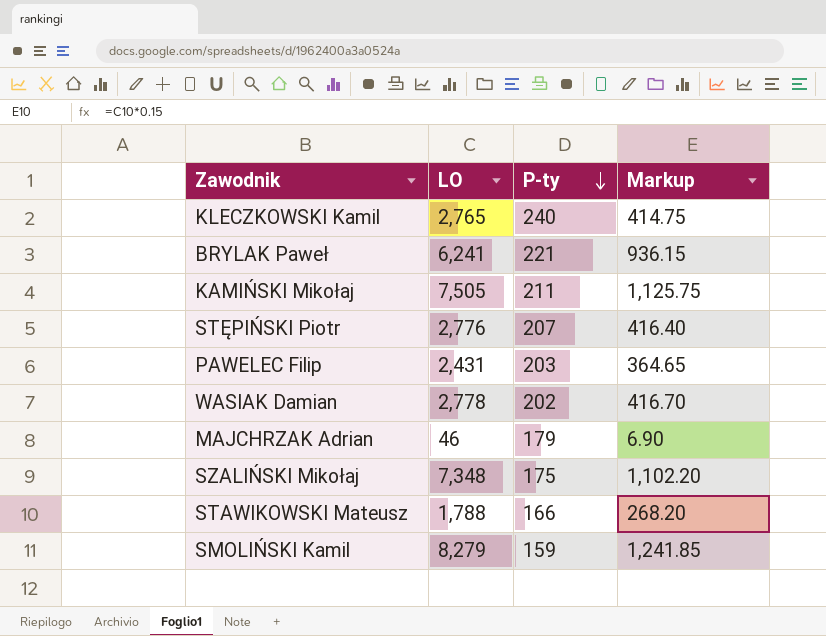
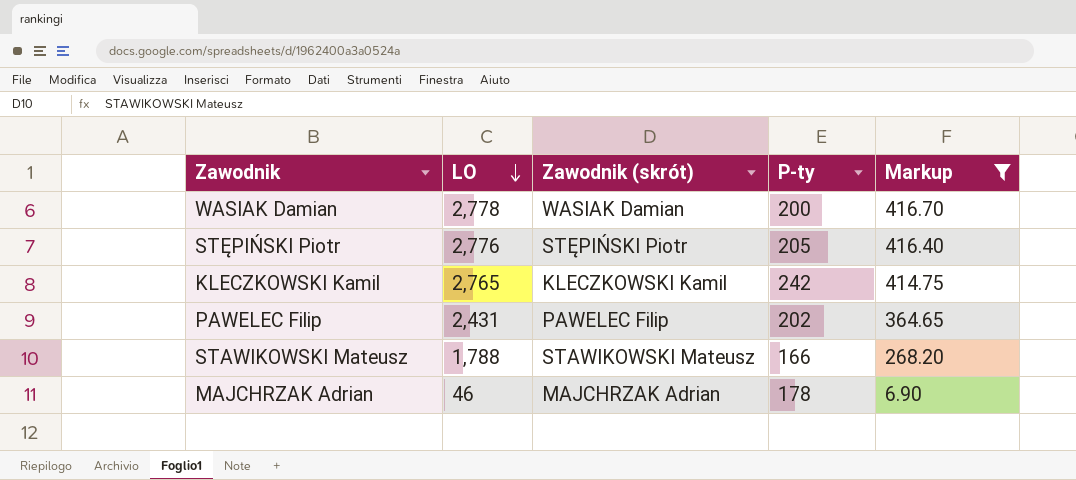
filter: none -> Markup <= 416.70
row order: P-ty descending -> LO descending
column Zawodnik (skrót) | position: none -> 3
WASIAK Damian | P-ty: 202 -> 200
STĘPIŃSKI Piotr | P-ty: 207 -> 205
KLECZKOWSKI Kamil | P-ty: 240 -> 242
PAWELEC Filip | P-ty: 203 -> 202
MAJCHRZAK Adrian | P-ty: 179 -> 178

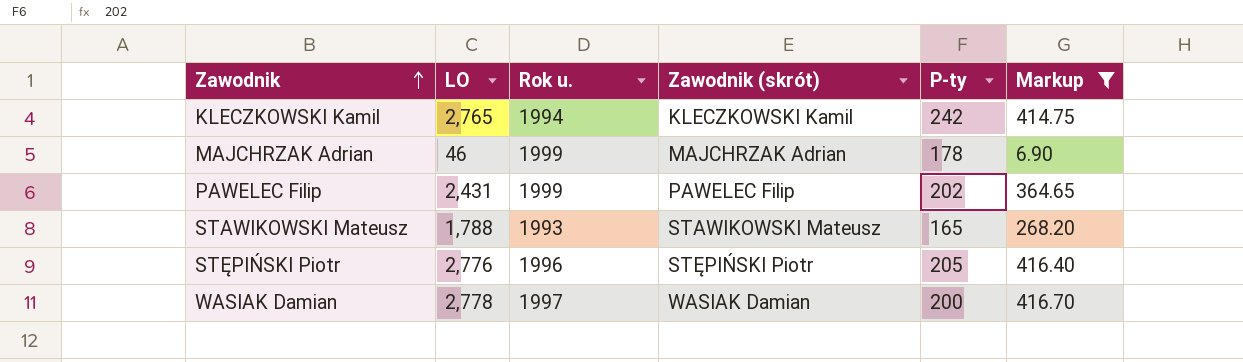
row order: LO descending -> Zawodnik ascending
column Rok u. | position: none -> 3
STAWIKOWSKI Mateusz | P-ty: 166 -> 165

